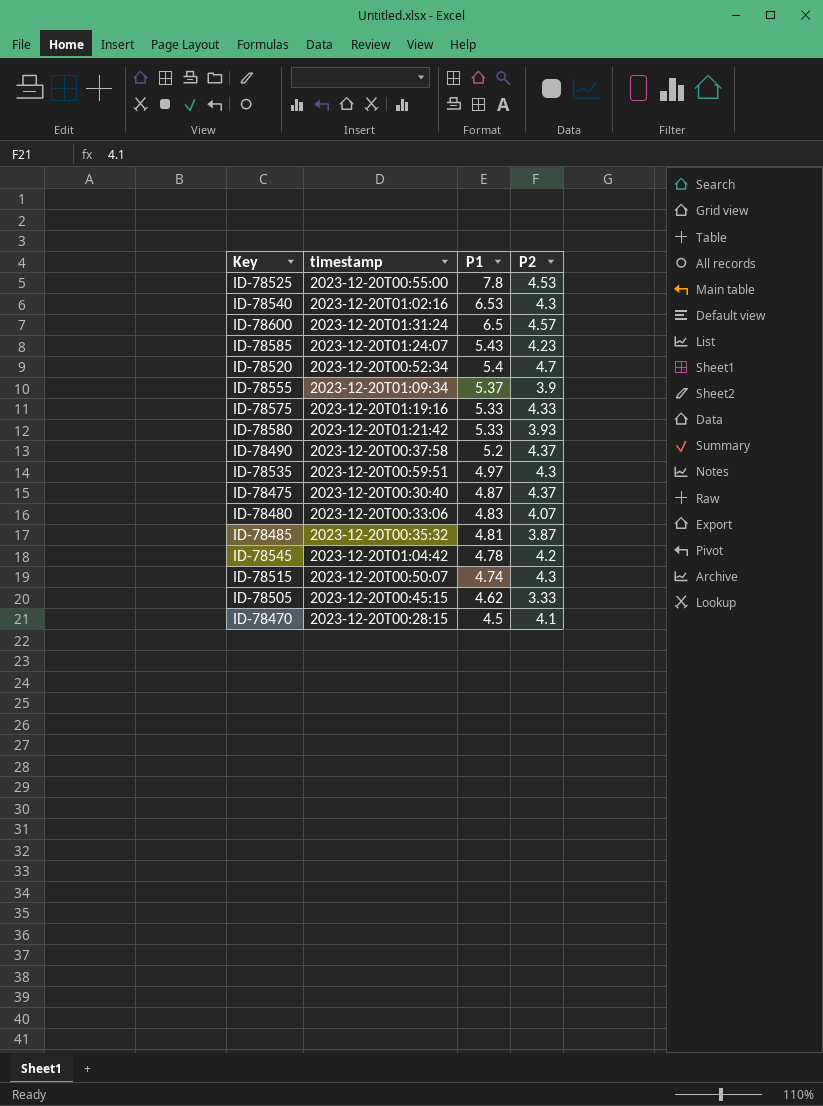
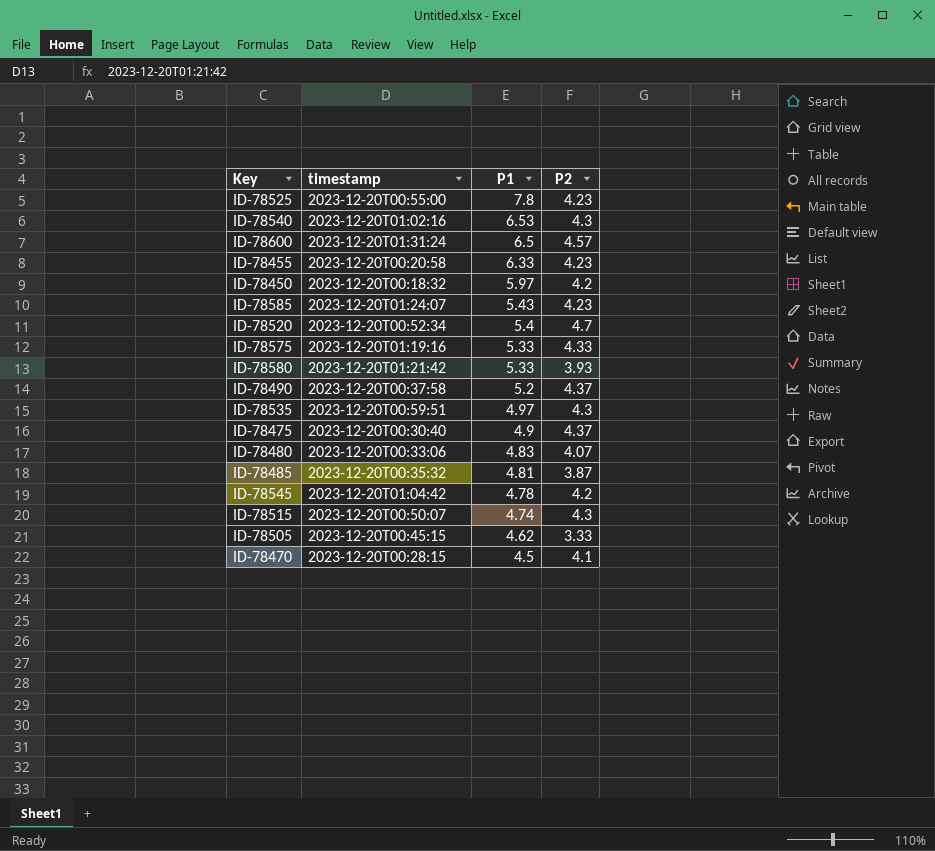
row ID-78555: 2023-12-20T01:09:34 | 5.37 | 3.9 -> none
ID-78525 | P2: 4.53 -> 4.23
row ID-78455: none -> 2023-12-20T00:20:58 | 6.33 | 4.23
row ID-78450: none -> 2023-12-20T00:18:32 | 5.97 | 4.2
ID-78475 | P1: 4.87 -> 4.9

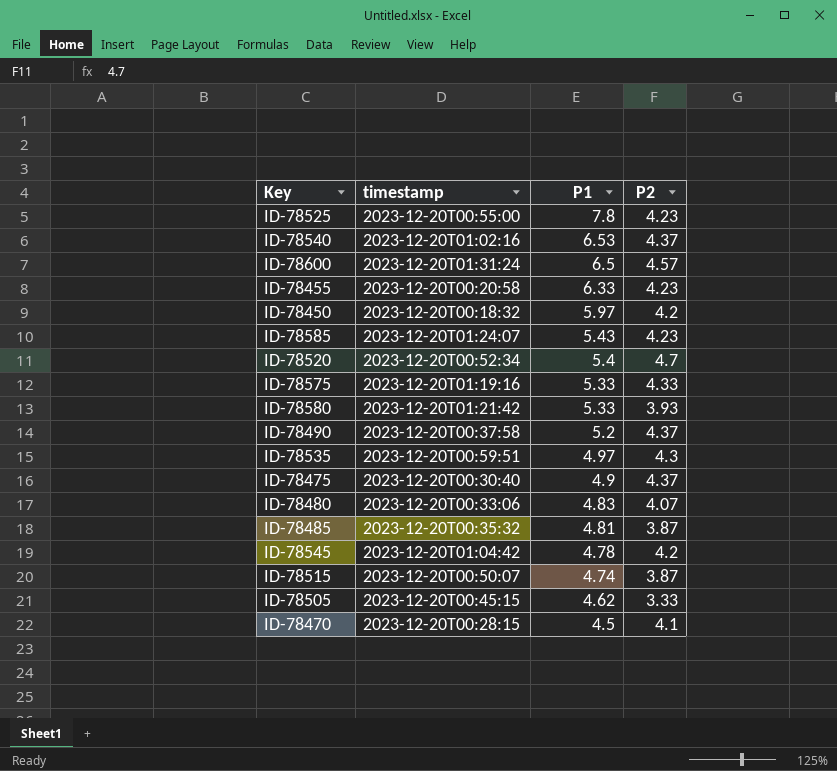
ID-78540 | P2: 4.3 -> 4.37
ID-78515 | P2: 4.3 -> 3.87

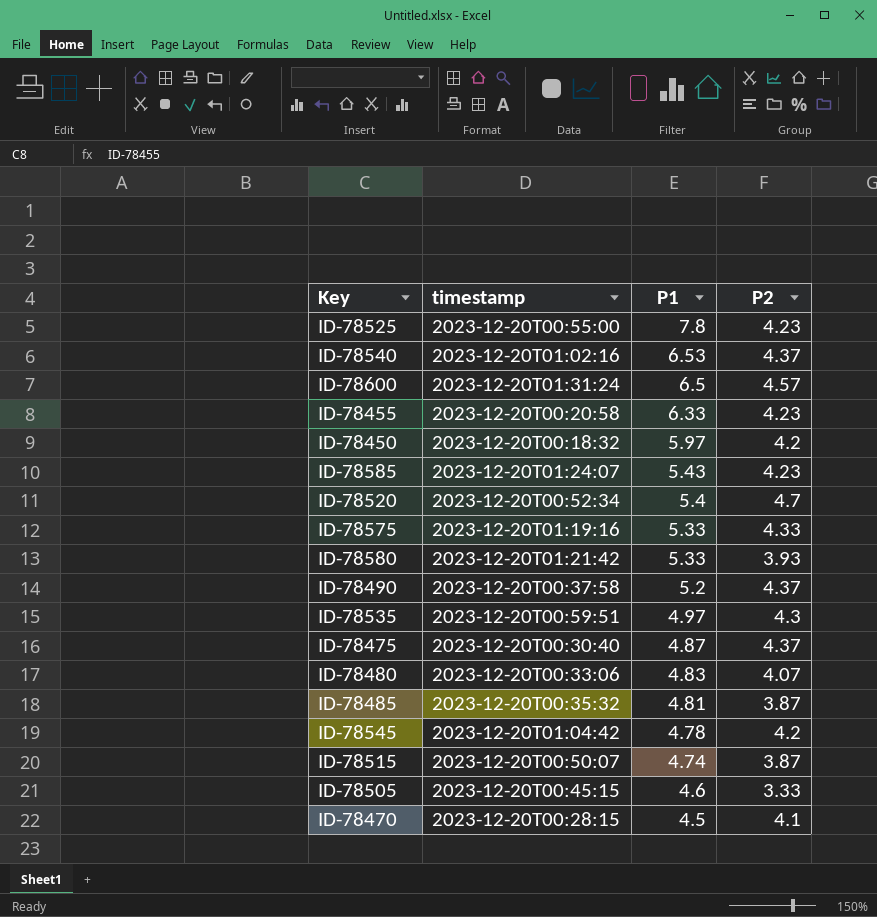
ID-78475 | P1: 4.9 -> 4.87
ID-78505 | P1: 4.62 -> 4.6

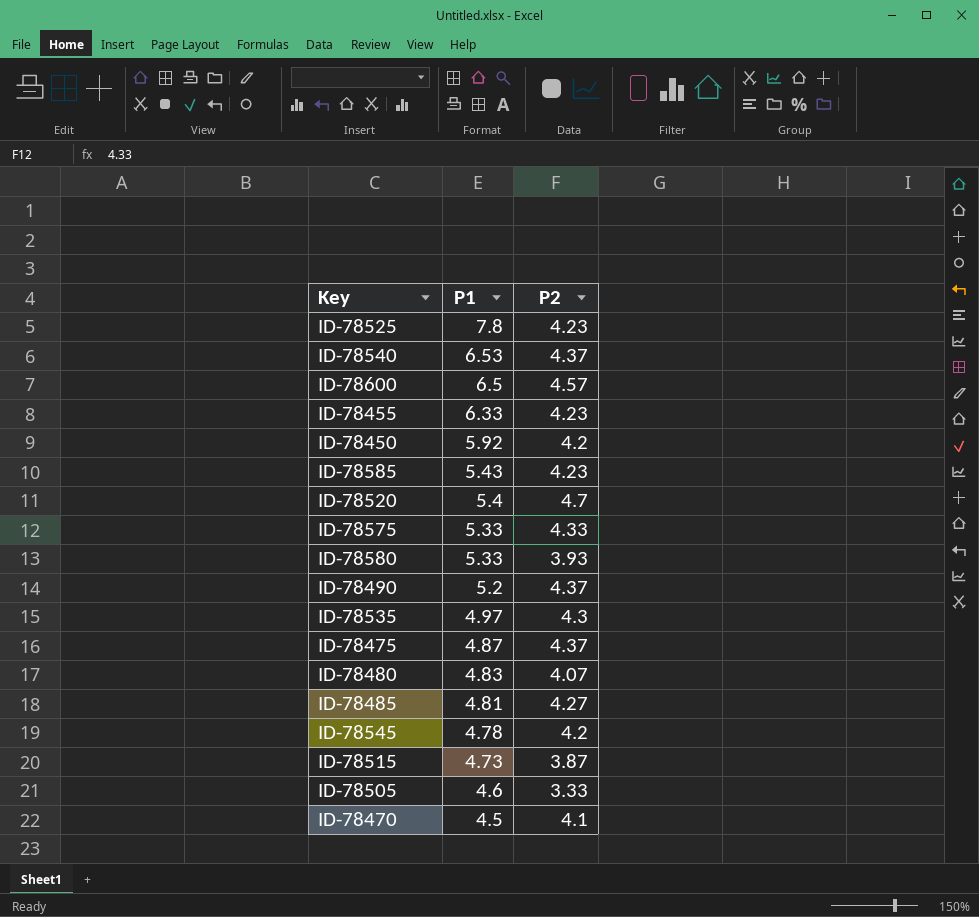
column timestamp | position: 2 -> none
ID-78450 | P1: 5.97 -> 5.92
ID-78485 | P2: 3.87 -> 4.27
ID-78515 | P1: 4.74 -> 4.73

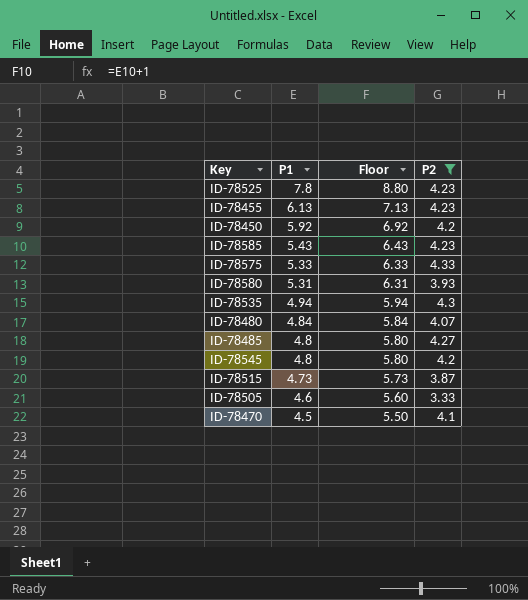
filter: none -> P2 <= 4.33
column Floor | formula: none -> [P1] + 1
ID-78455 | P1: 6.33 -> 6.13
ID-78580 | P1: 5.33 -> 5.31
ID-78535 | P1: 4.97 -> 4.94
ID-78480 | P1: 4.83 -> 4.84
ID-78485 | P1: 4.81 -> 4.8
ID-78545 | P1: 4.78 -> 4.8

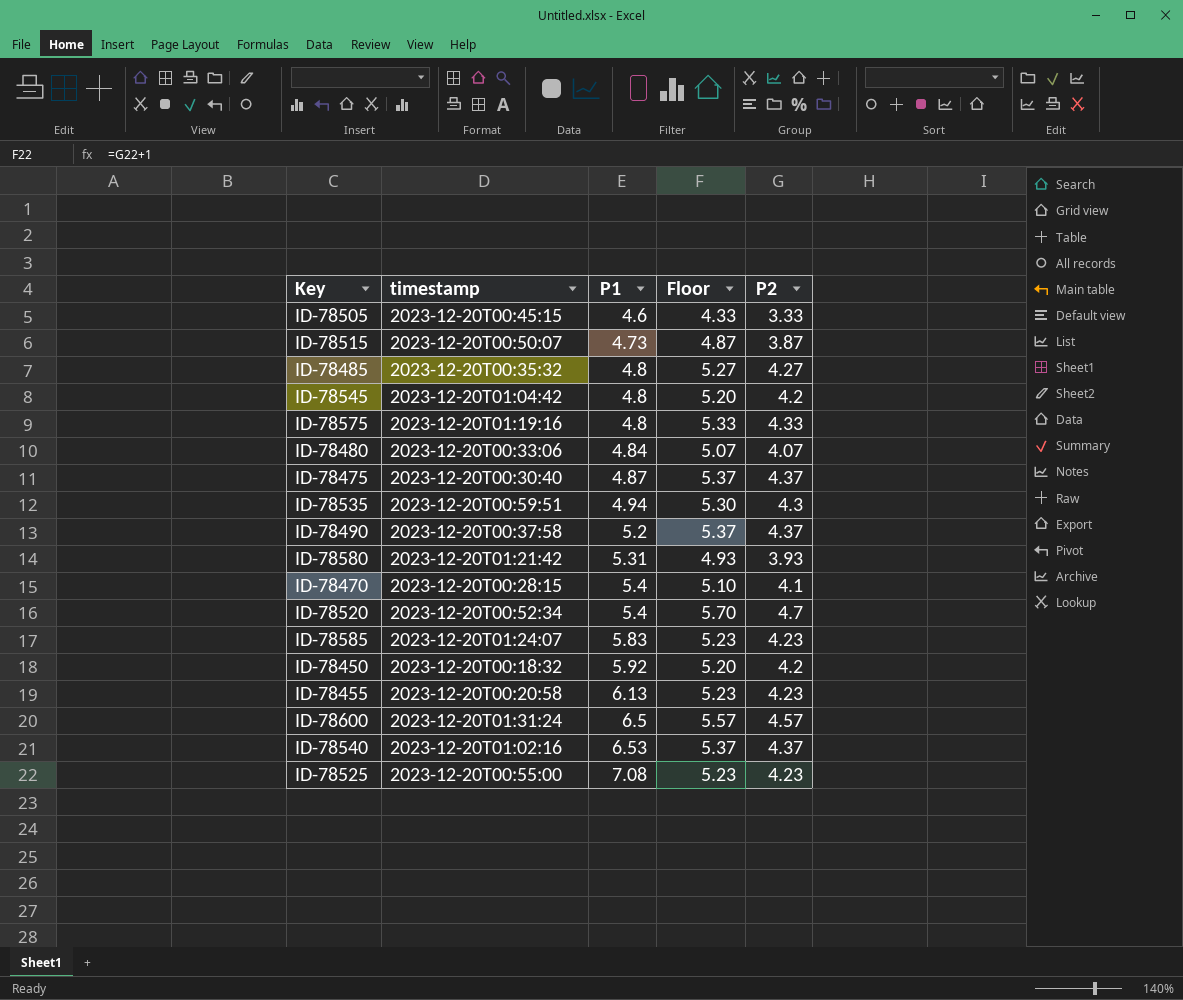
filter: P2 <= 4.33 -> none
row order: P1 descending -> P1 ascending
column timestamp | position: none -> 2
column Floor | formula: [P1] + 1 -> [P2] + 1
ID-78575 | P1: 5.33 -> 4.8
ID-78470 | P1: 4.5 -> 5.4
ID-78585 | P1: 5.43 -> 5.83
ID-78525 | P1: 7.8 -> 7.08

